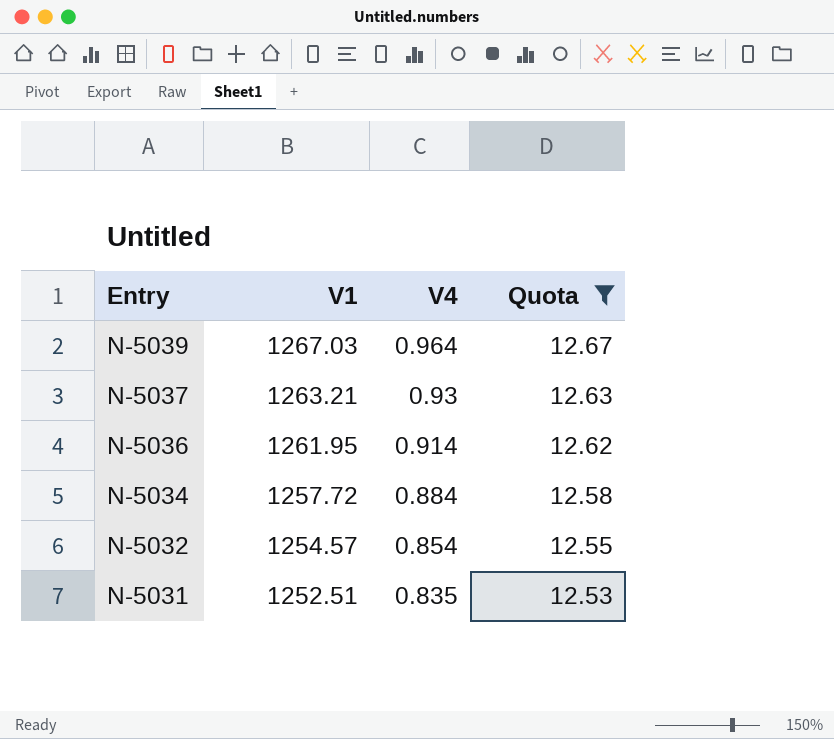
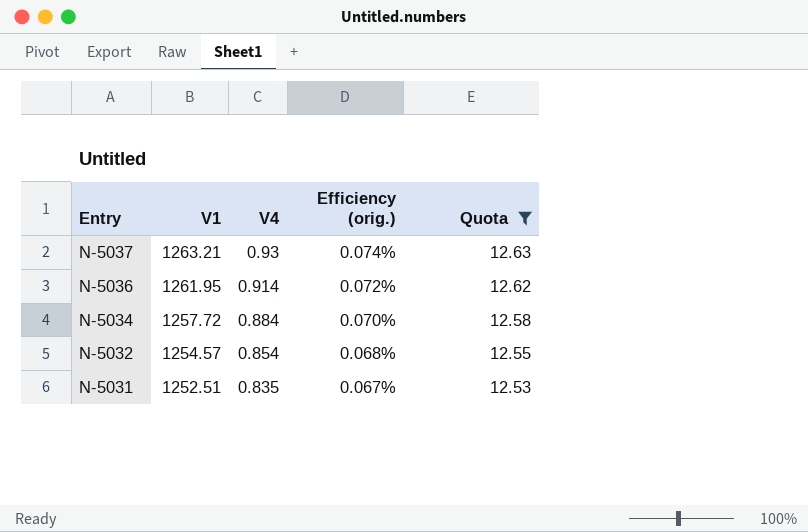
column Efficiency (orig.) | formula: none -> [V4] / [V1]
row N-5039: 1267.03 | 0.964 | 12.67 -> none

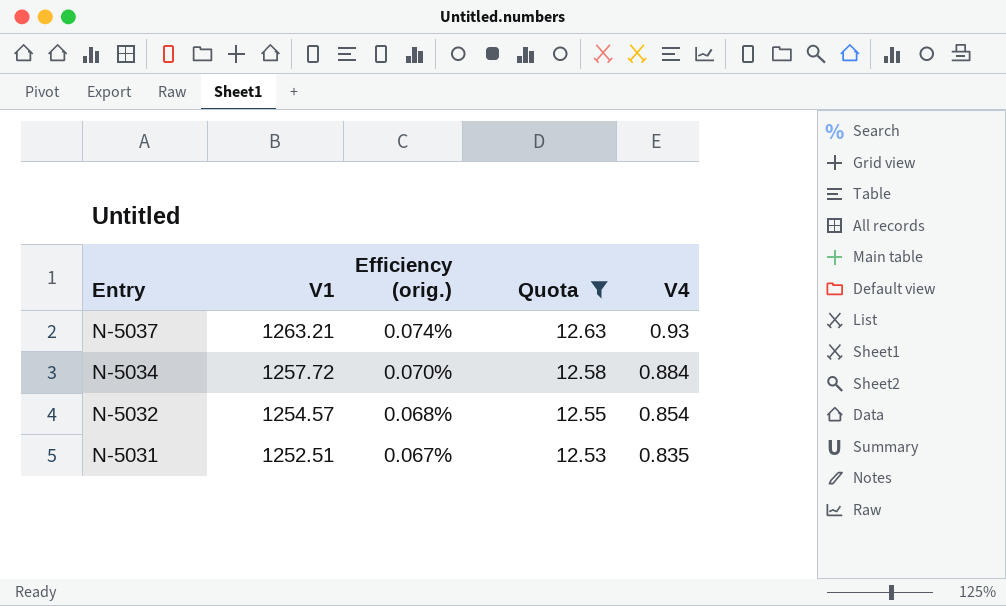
column V4 | position: 3 -> 5
row N-5036: 1261.95 | 0.914 | 0.072% | 12.62 -> none

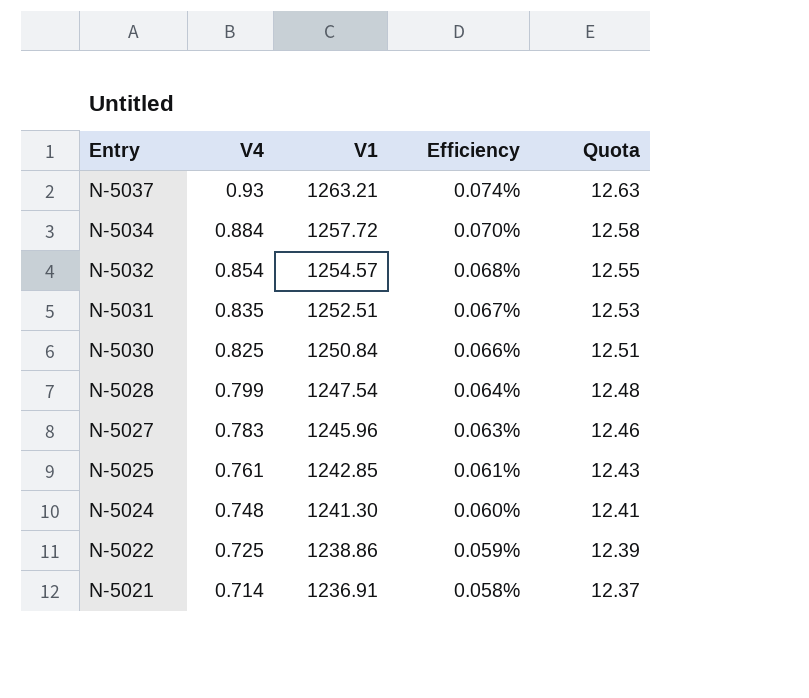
filter: Quota >= 12.53 -> none
column V4 | position: 5 -> 2
column name: Efficiency (orig.) -> Efficiency

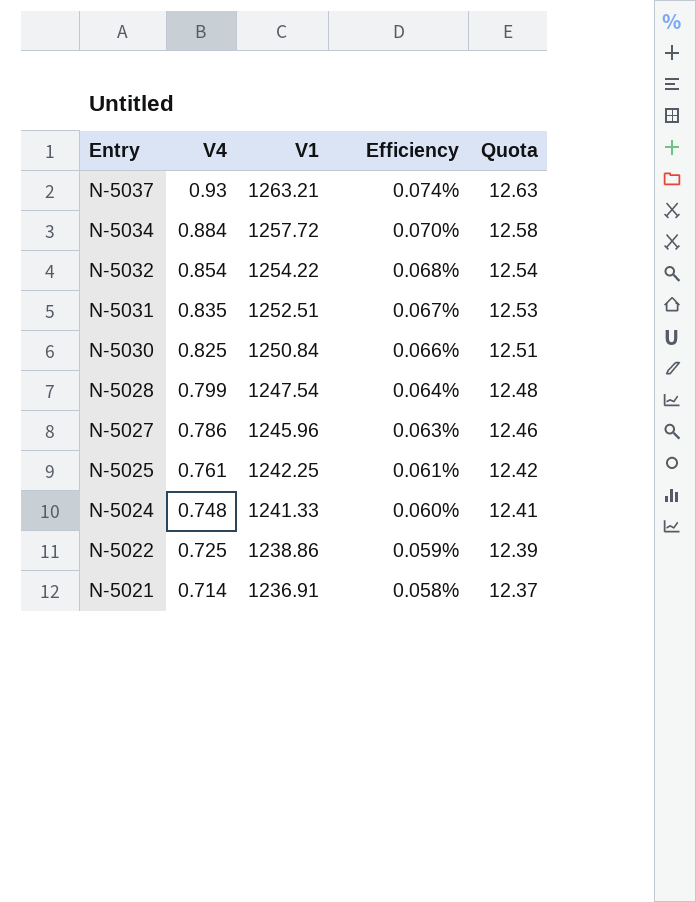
N-5032 | V1: 1254.57 -> 1254.22
N-5032 | Quota: 12.55 -> 12.54
N-5027 | V4: 0.783 -> 0.786
N-5025 | V1: 1242.85 -> 1242.25
N-5025 | Quota: 12.43 -> 12.42
N-5024 | V1: 1241.30 -> 1241.33

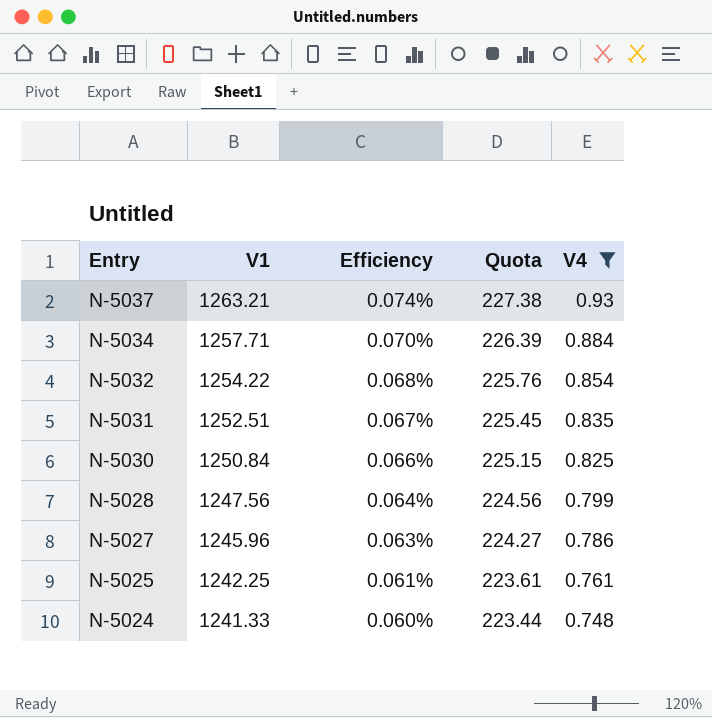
filter: none -> V4 >= 0.748
column Quota | formula: [V1] * 0.01 -> [V1] * 0.18
column V4 | position: 2 -> 5
N-5034 | V1: 1257.72 -> 1257.71
N-5028 | V1: 1247.54 -> 1247.56

